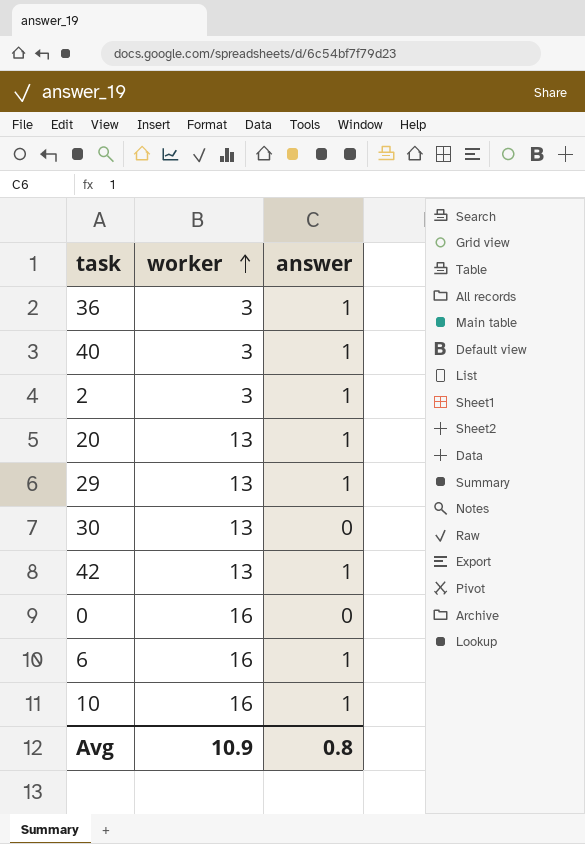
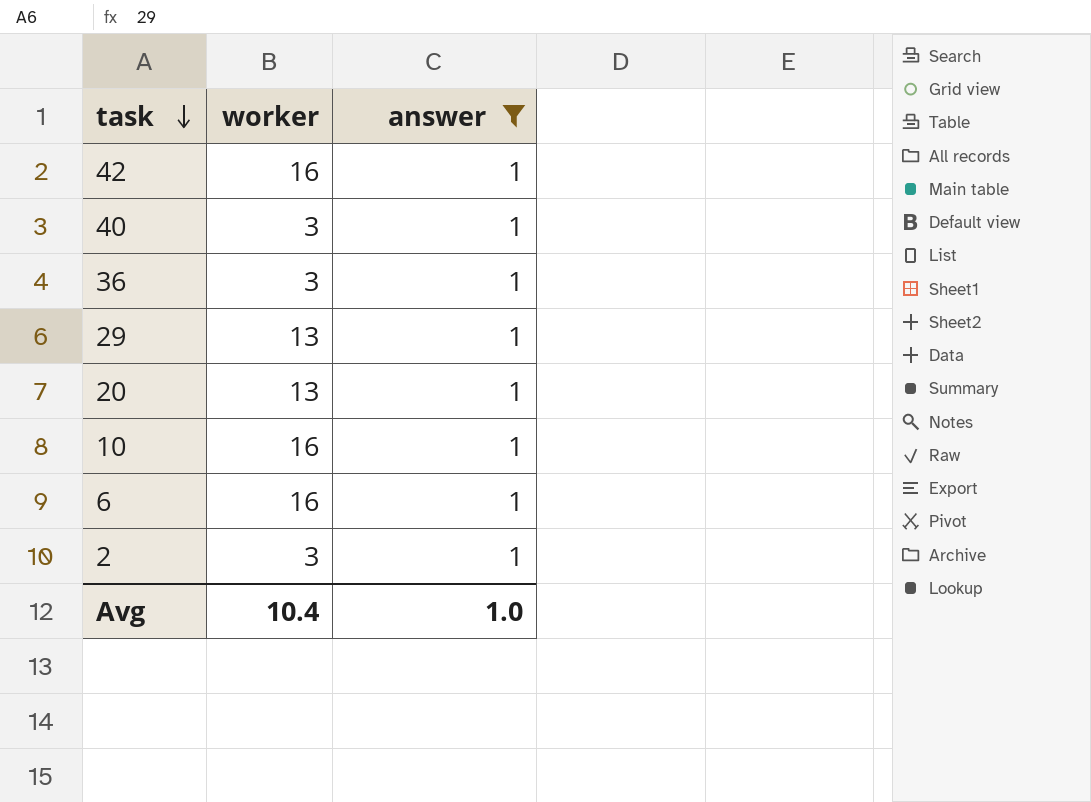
filter: none -> answer = 1
row order: worker ascending -> task descending
42 | worker: 13 -> 16
Avg | worker: 10.9 -> 10.4
Avg | answer: 0.8 -> 1.0

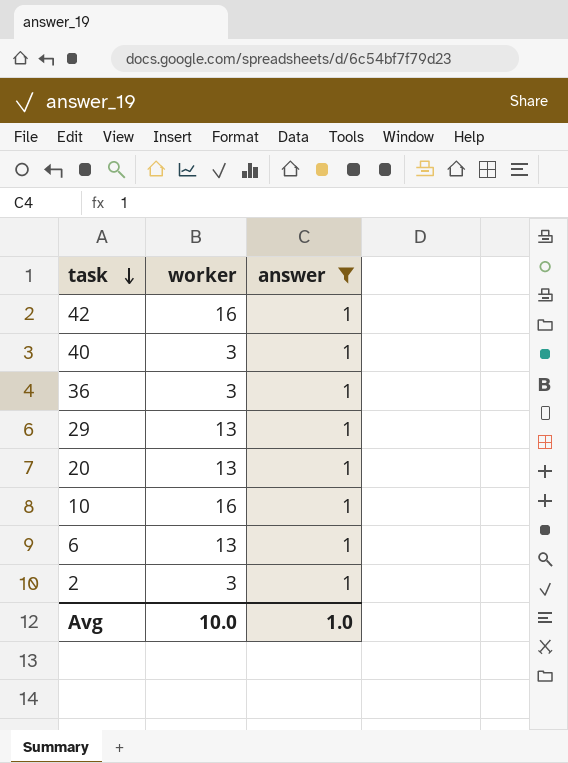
6 | worker: 16 -> 13
Avg | worker: 10.4 -> 10.0

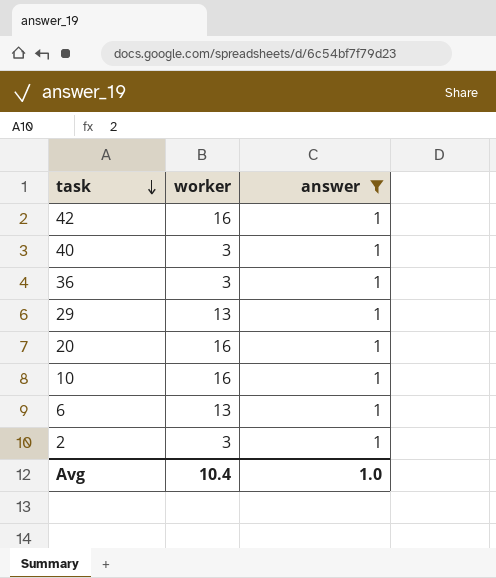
20 | worker: 13 -> 16
Avg | worker: 10.0 -> 10.4

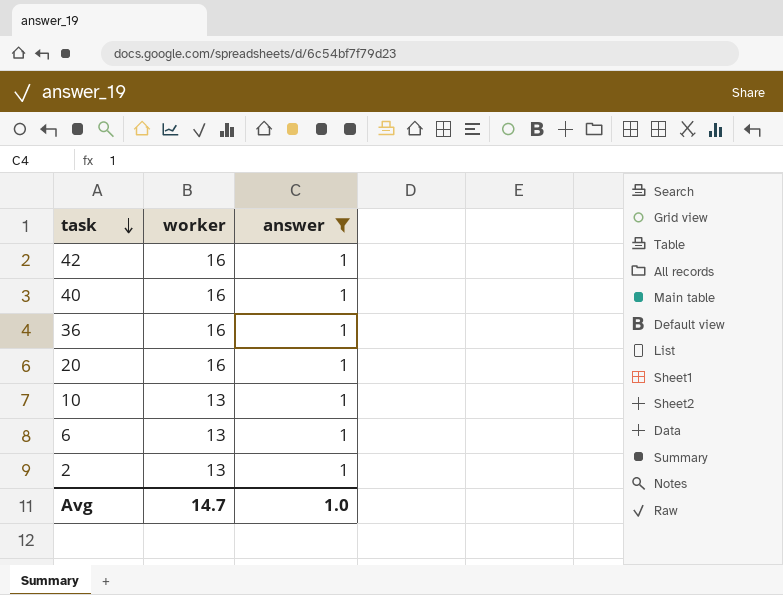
row 29: 13 | 1 -> none
40 | worker: 3 -> 16
36 | worker: 3 -> 16
10 | worker: 16 -> 13
2 | worker: 3 -> 13
Avg | worker: 10.4 -> 14.7

